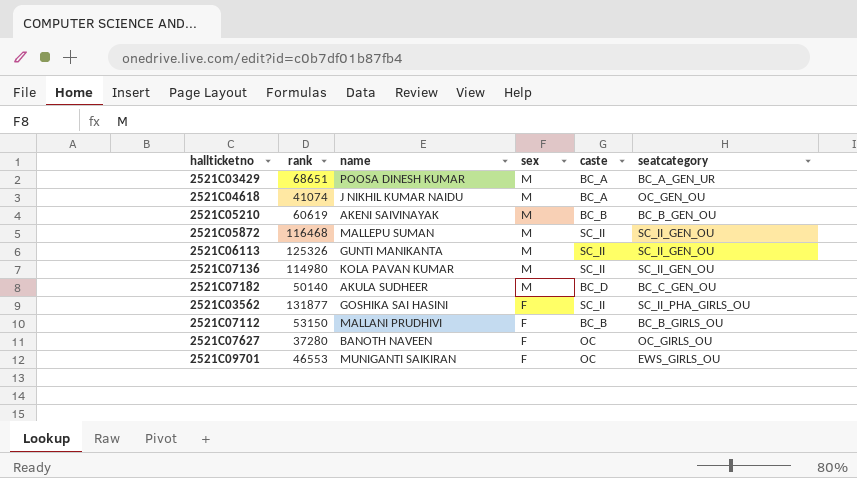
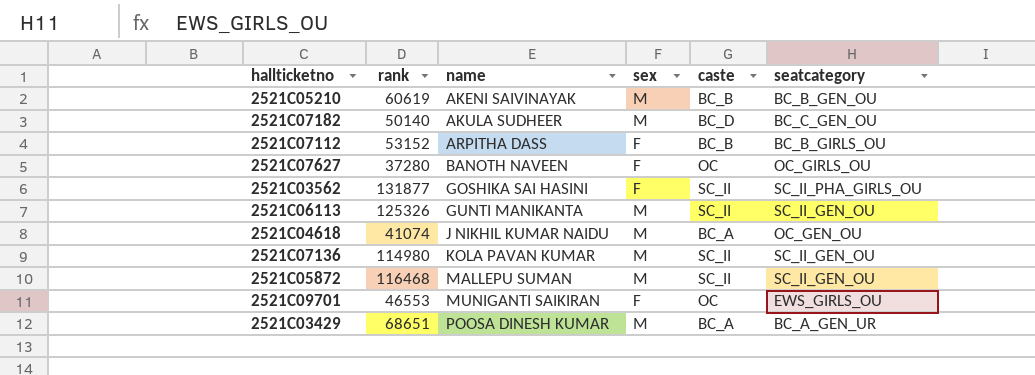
row order: sex descending -> name ascending
2521C07112 | rank: 53150 -> 53152
2521C07112 | name: MALLANI PRUDHIVI -> ARPITHA DASS

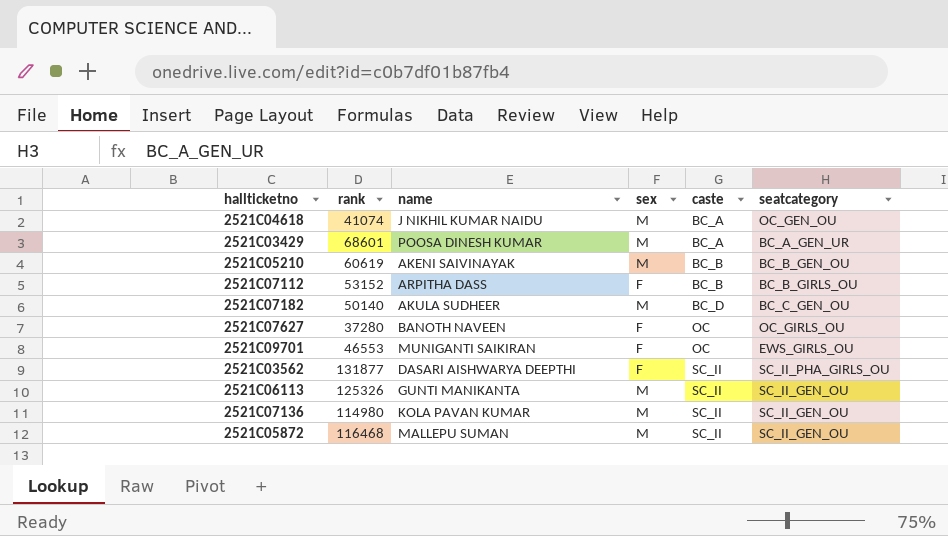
row order: name ascending -> caste ascending
2521C03429 | rank: 68651 -> 68601
2521C03562 | name: GOSHIKA SAI HASINI -> DASARI AISHWARYA DEEPTHI

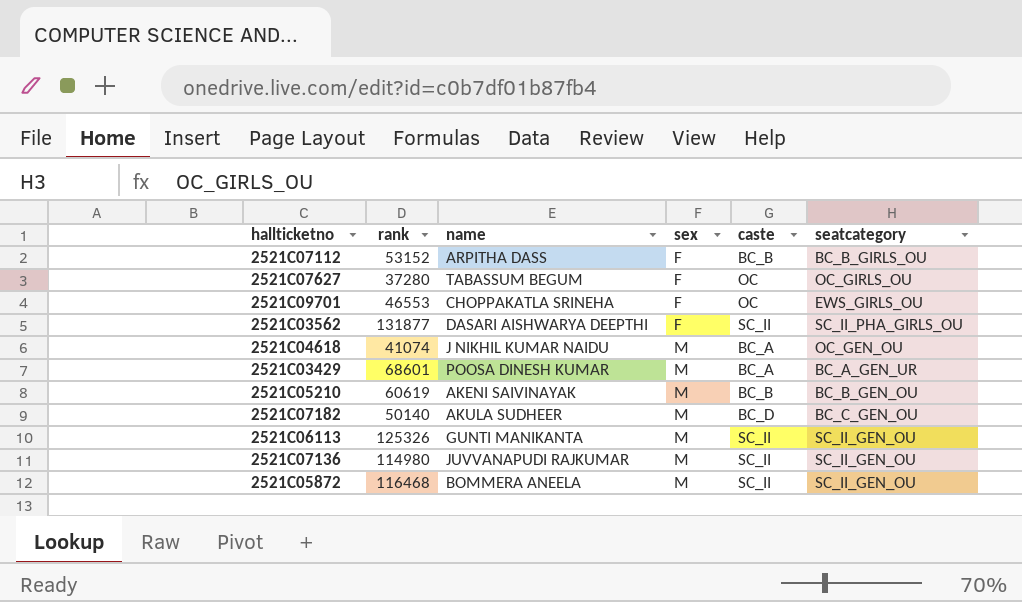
row order: caste ascending -> sex ascending
2521C07627 | name: BANOTH NAVEEN -> TABASSUM BEGUM
2521C09701 | name: MUNIGANTI SAIKIRAN -> CHOPPAKATLA SRINEHA
2521C07136 | name: KOLA PAVAN KUMAR -> JUVVANAPUDI RAJKUMAR
2521C05872 | name: MALLEPU SUMAN -> BOMMERA ANEELA

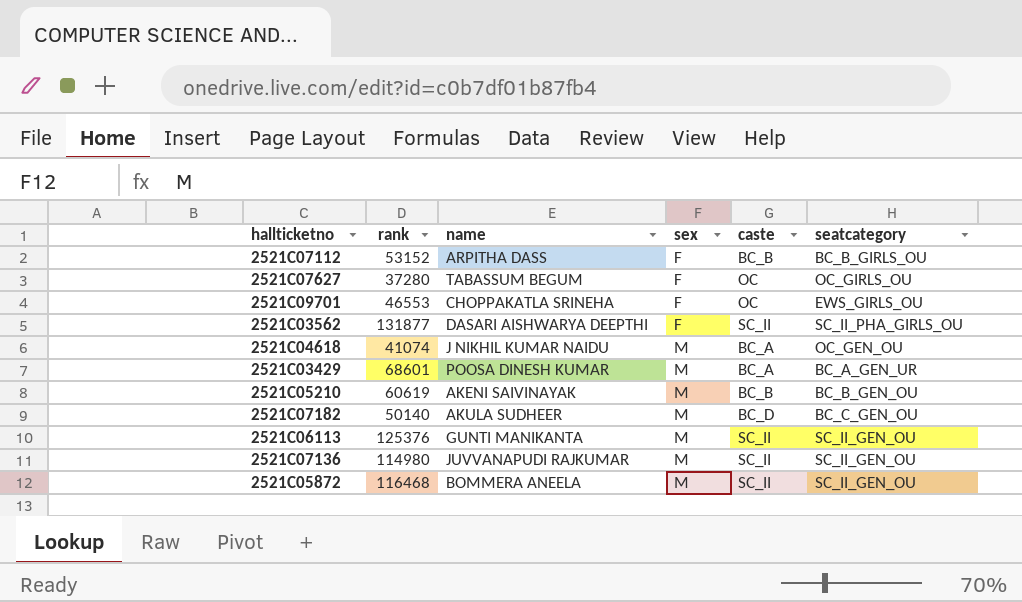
2521C06113 | rank: 125326 -> 125376

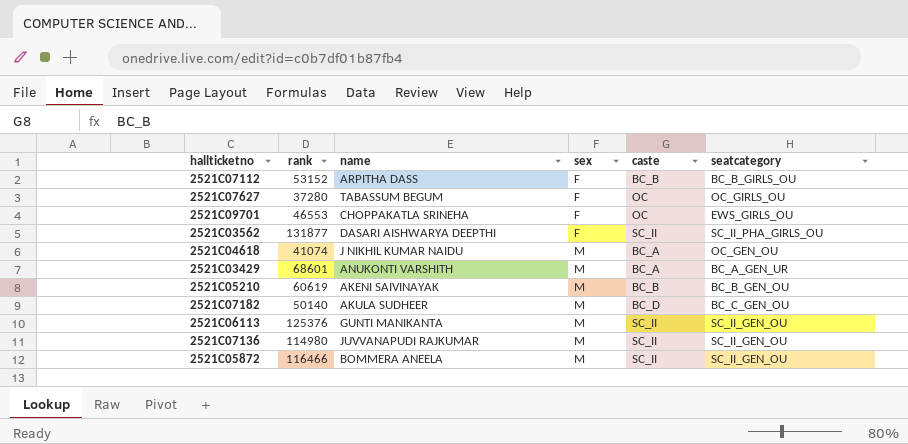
2521C03429 | name: POOSA DINESH KUMAR -> ANUKONTI VARSHITH
2521C05872 | rank: 116468 -> 116466

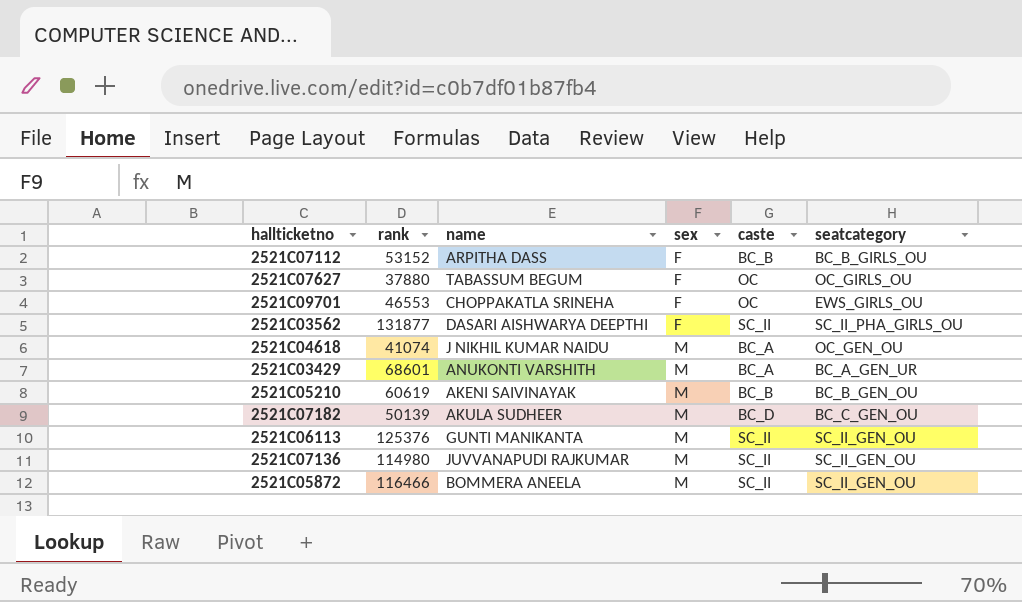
2521C07627 | rank: 37280 -> 37880
2521C07182 | rank: 50140 -> 50139

